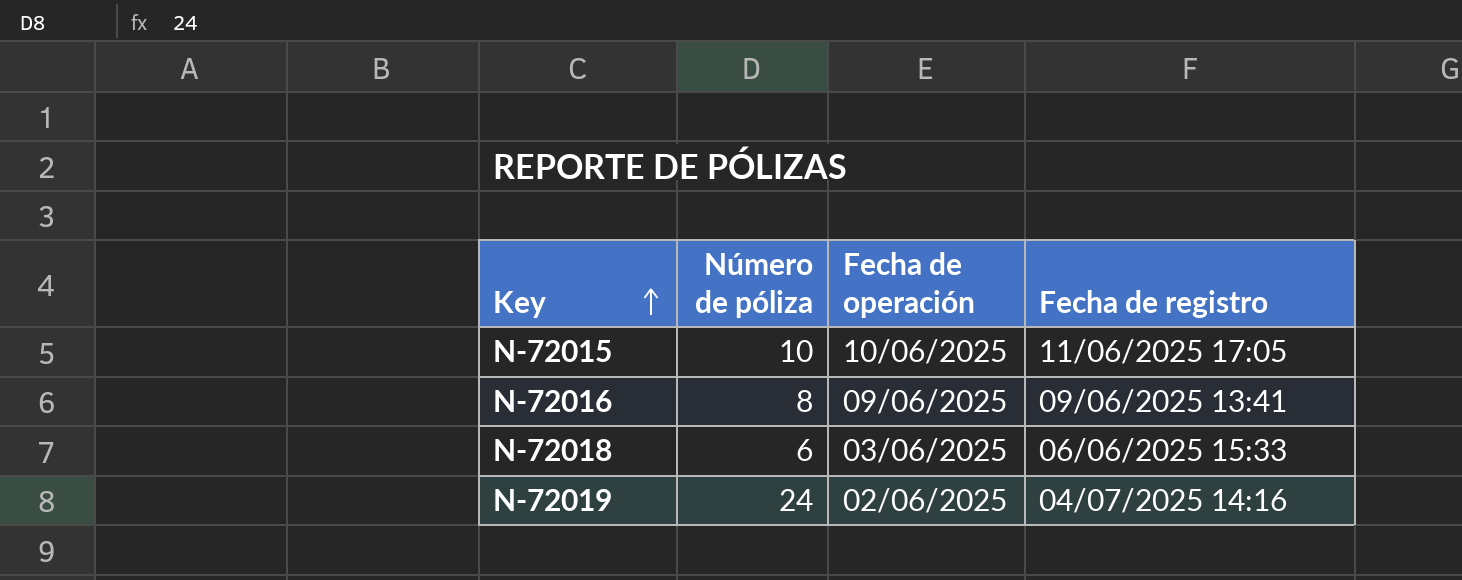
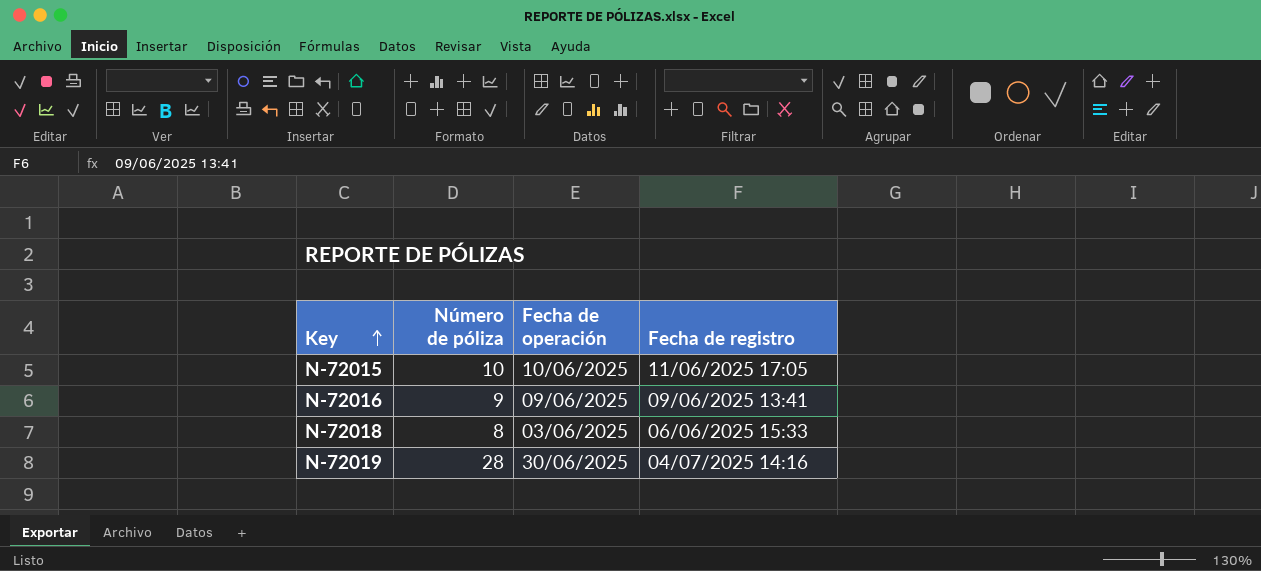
N-72016 | Número de póliza: 8 -> 9
N-72018 | Número de póliza: 6 -> 8
N-72019 | Número de póliza: 24 -> 28
N-72019 | Fecha de operación: 02/06/2025 -> 30/06/2025

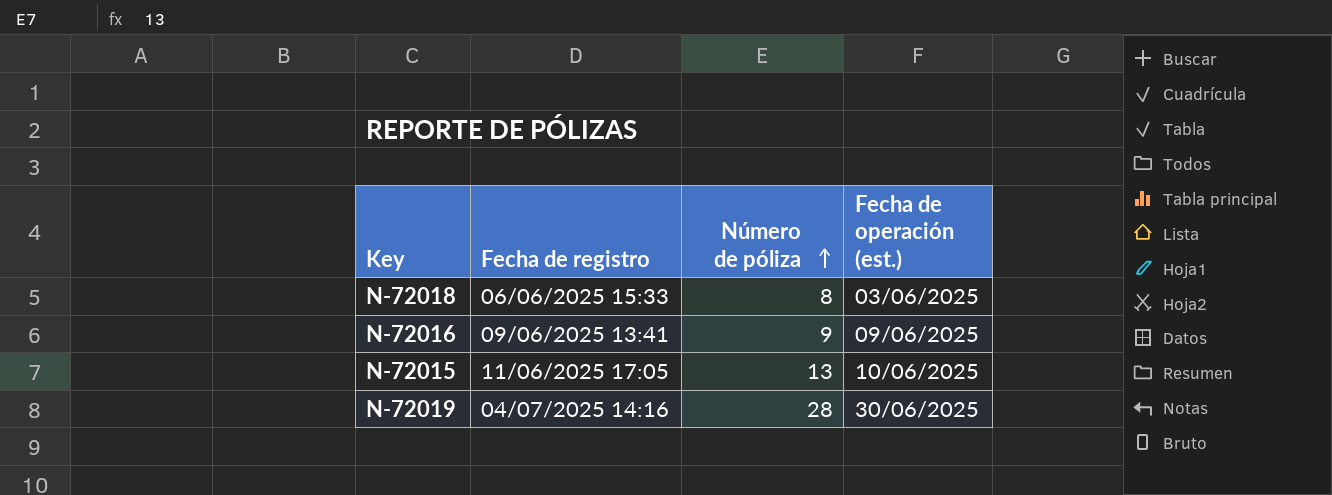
row order: Key ascending -> Número de póliza ascending
column Fecha de registro | position: 4 -> 2
column name: Fecha de operación -> Fecha de operación (est.)
N-72015 | Número de póliza: 10 -> 13

